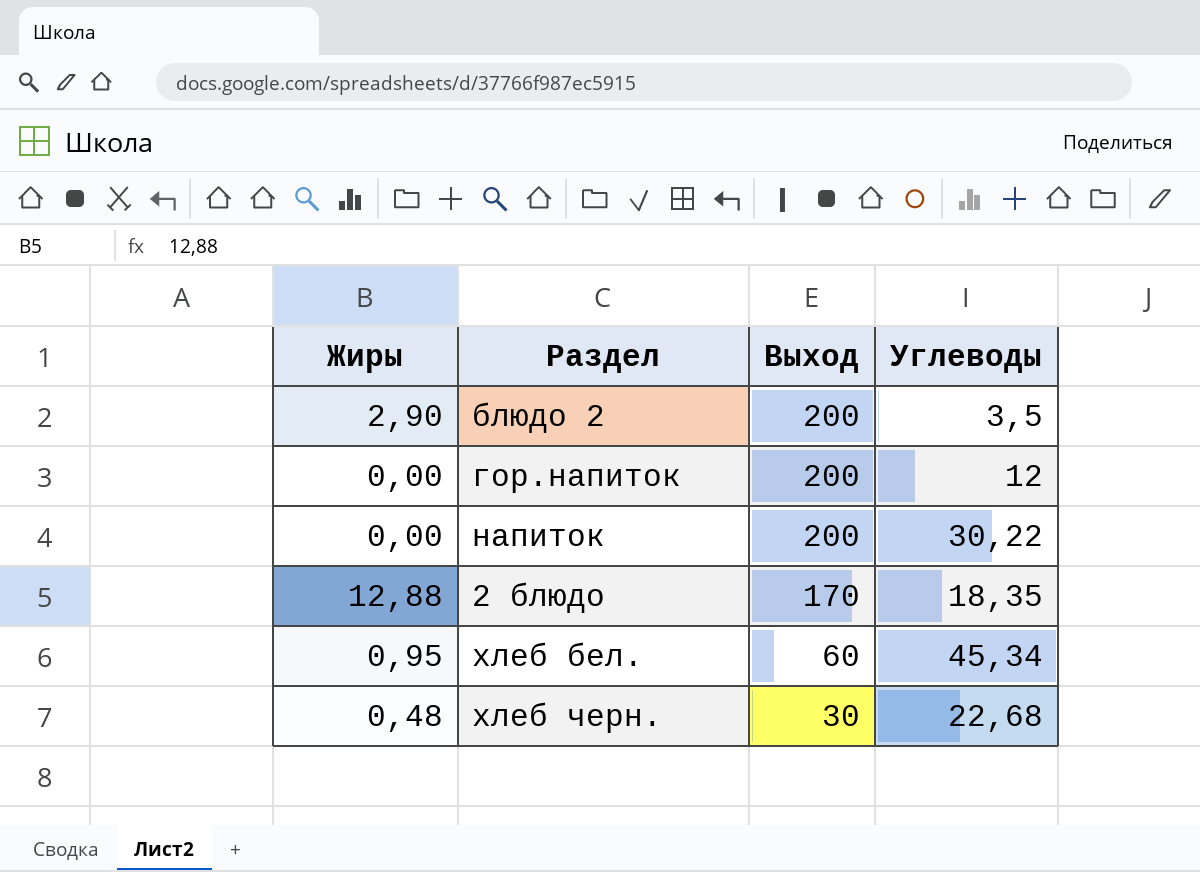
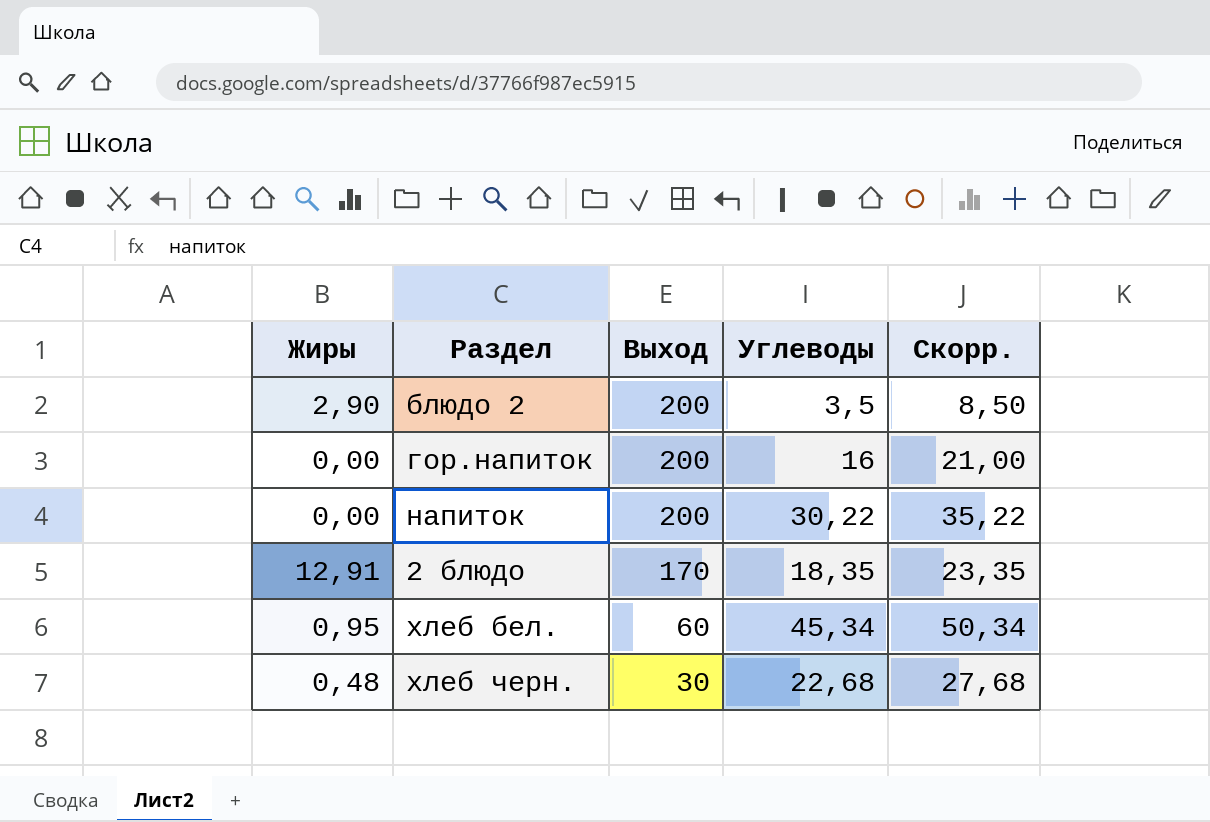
column Скорр. | formula: none -> [Углеводы] + 5
гор.напиток | Углеводы: 12 -> 16
2 блюдо | Жиры: 12,88 -> 12,91

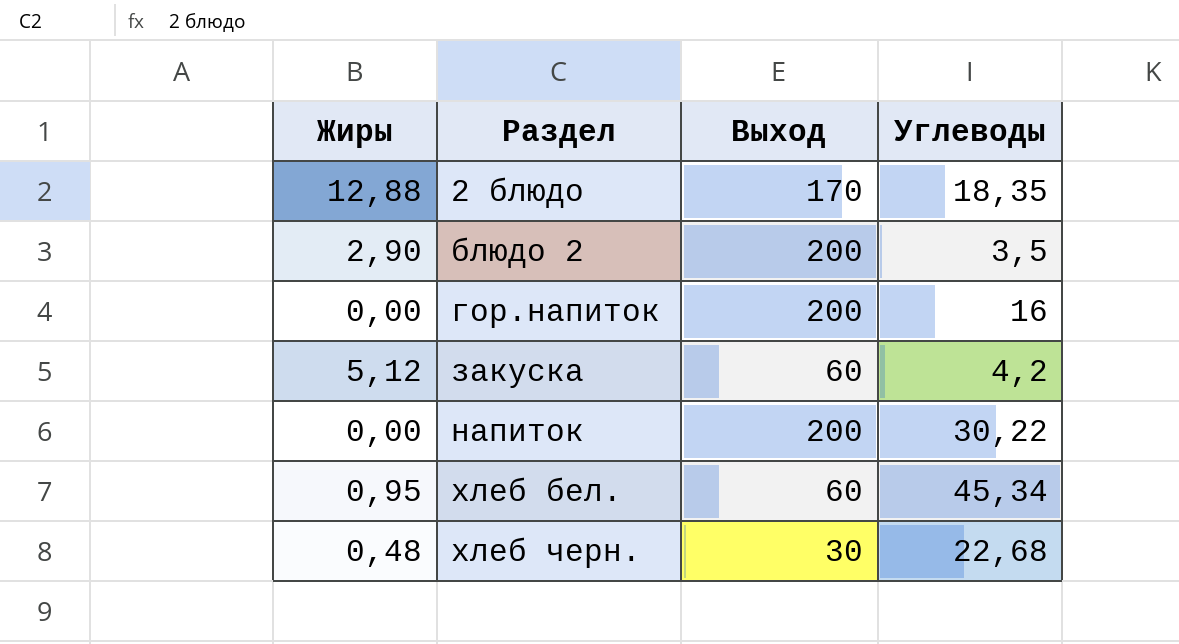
row order: Выход descending -> Раздел ascending
column Скорр. | formula: [Углеводы] + 5 -> none
2 блюдо | Жиры: 12,91 -> 12,88
row закуска: none -> 5,12 | 60 | 4,2

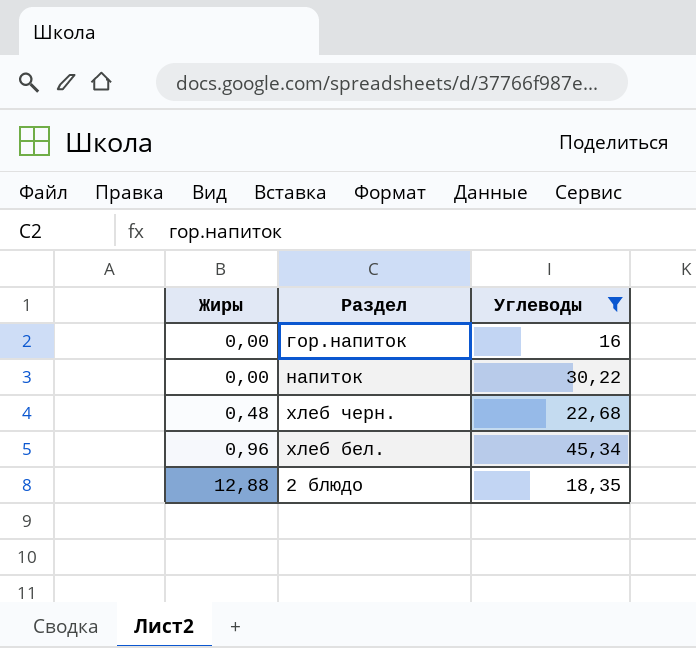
filter: none -> Углеводы >= 16
row order: Раздел ascending -> Жиры ascending
column Выход | position: 3 -> none
хлеб бел. | Жиры: 0,95 -> 0,96

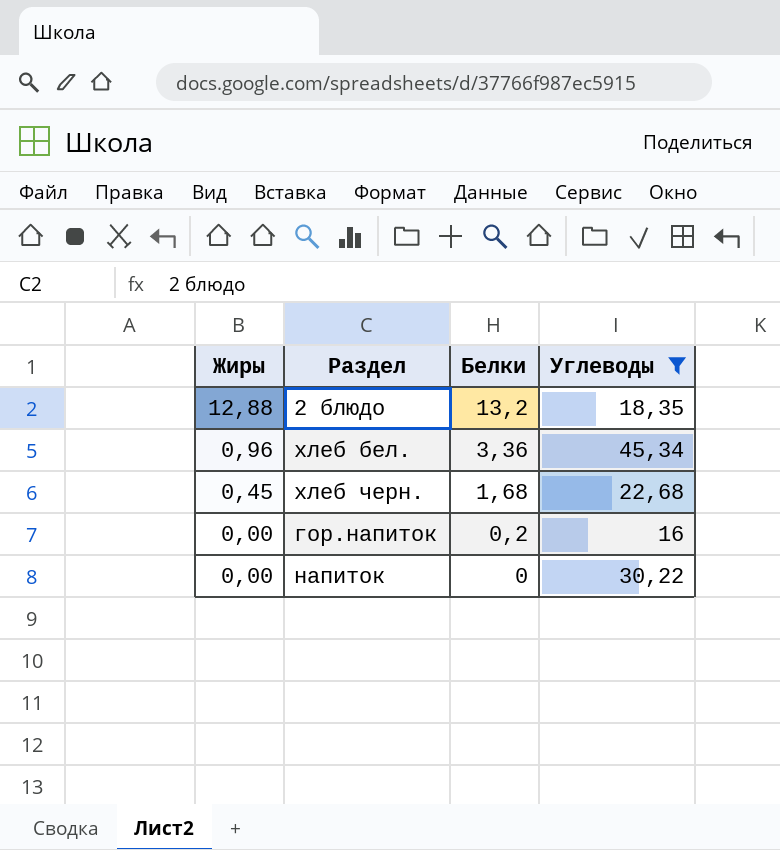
row order: Жиры ascending -> Жиры descending
column Белки | position: none -> 3
хлеб черн. | Жиры: 0,48 -> 0,45

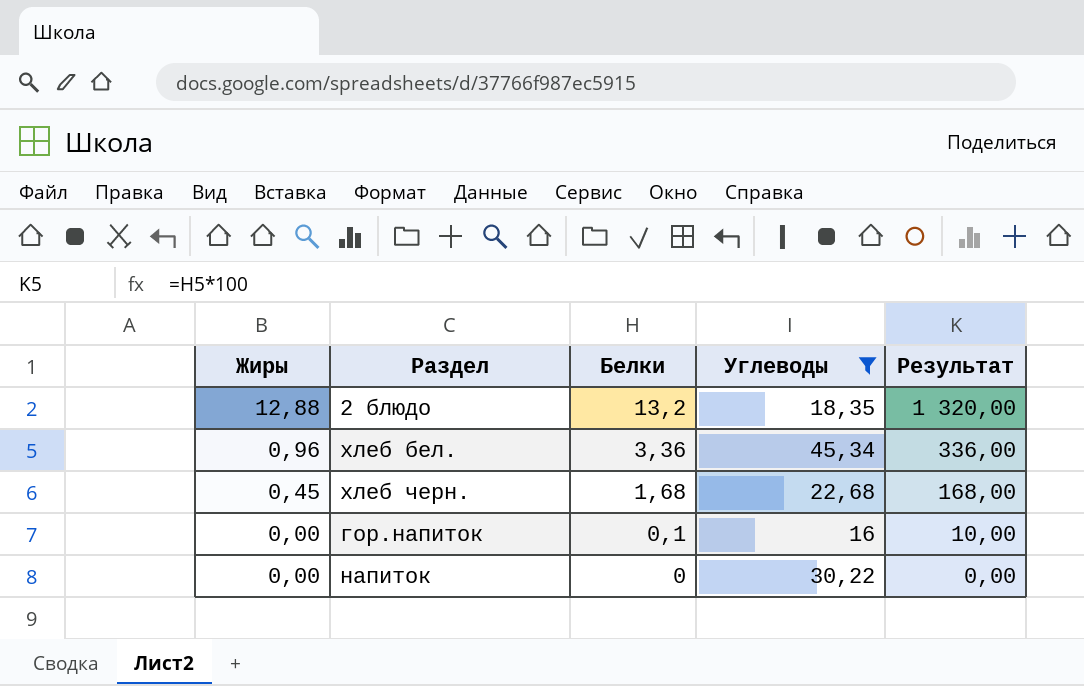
column Результат | formula: none -> [Белки] * 100
гор.напиток | Белки: 0,2 -> 0,1

